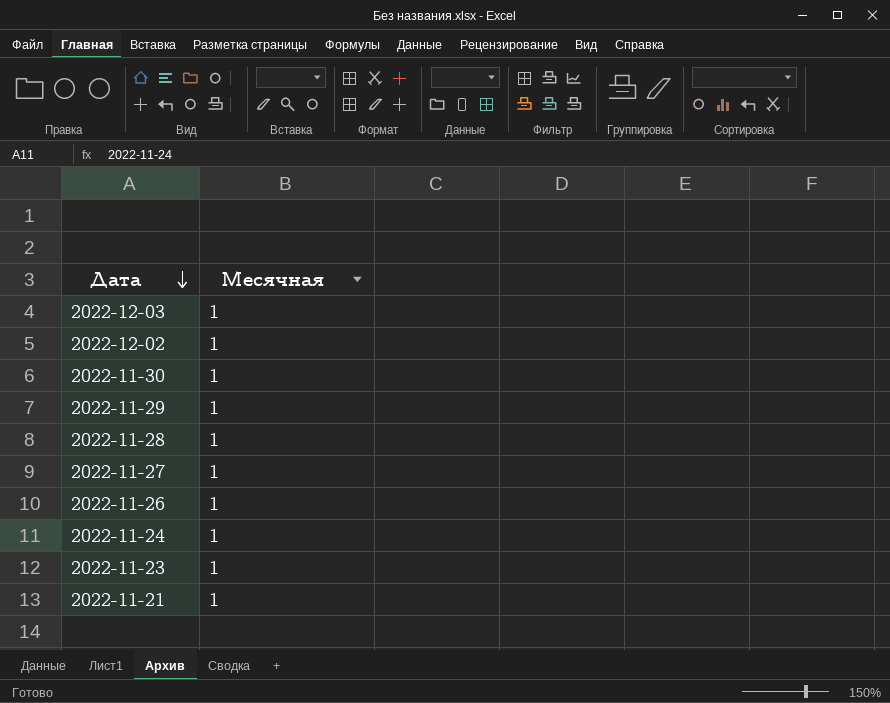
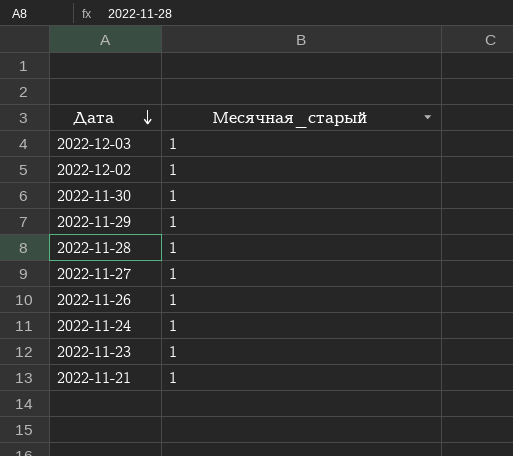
column name: Месячная -> Месячная_старый

